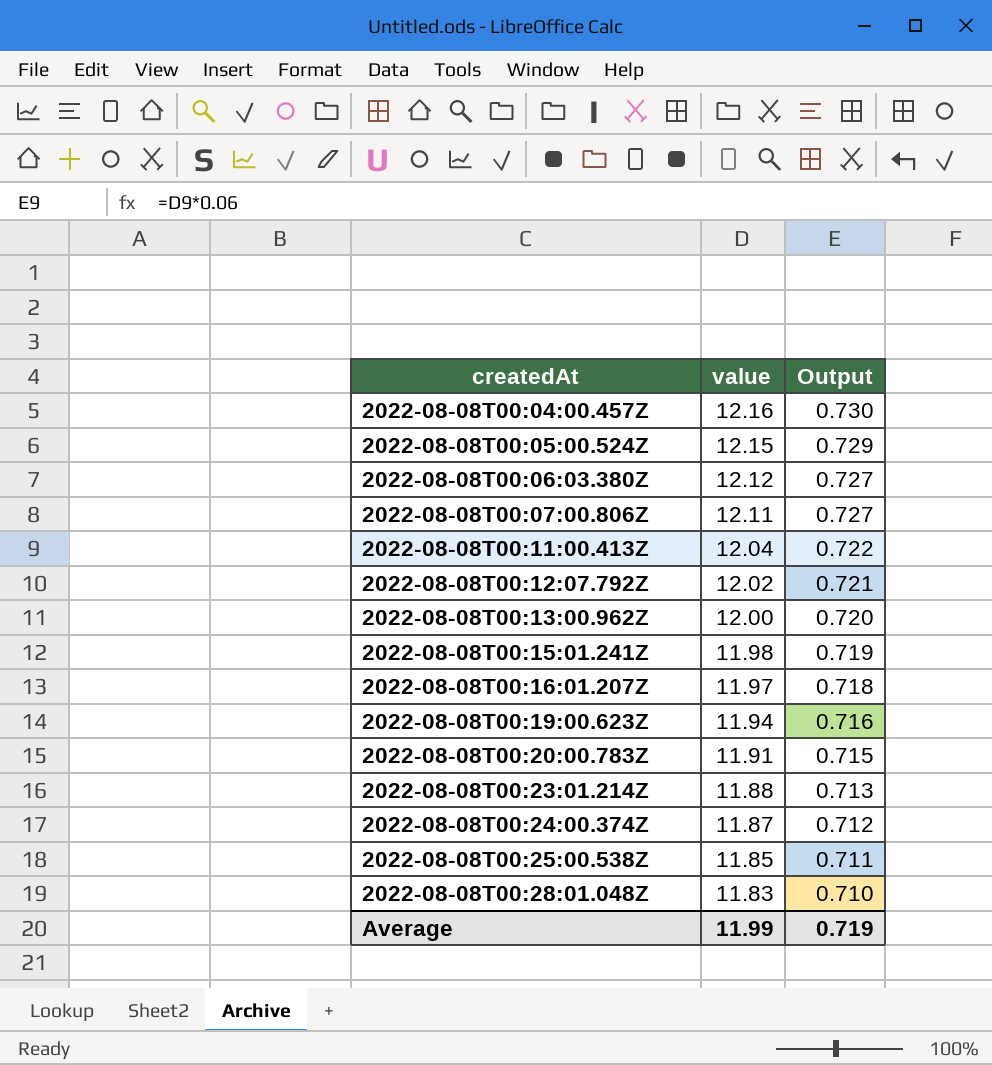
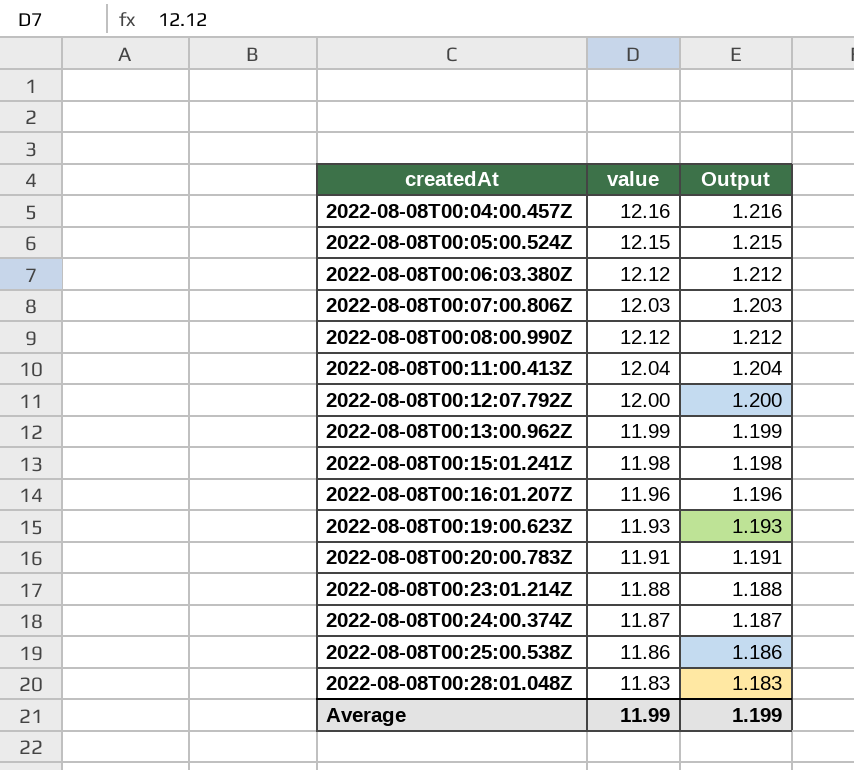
column Output | formula: [value] * 0.06 -> [value] * 0.1
2022-08-08T00:07:00.806Z | value: 12.11 -> 12.03
row 2022-08-08T00:08:00.990Z: none -> 12.12 | 1.212
2022-08-08T00:12:07.792Z | value: 12.02 -> 12.00
2022-08-08T00:13:00.962Z | value: 12.00 -> 11.99
2022-08-08T00:16:01.207Z | value: 11.97 -> 11.96
2022-08-08T00:19:00.623Z | value: 11.94 -> 11.93
2022-08-08T00:25:00.538Z | value: 11.85 -> 11.86
Average | Output: 0.719 -> 1.199

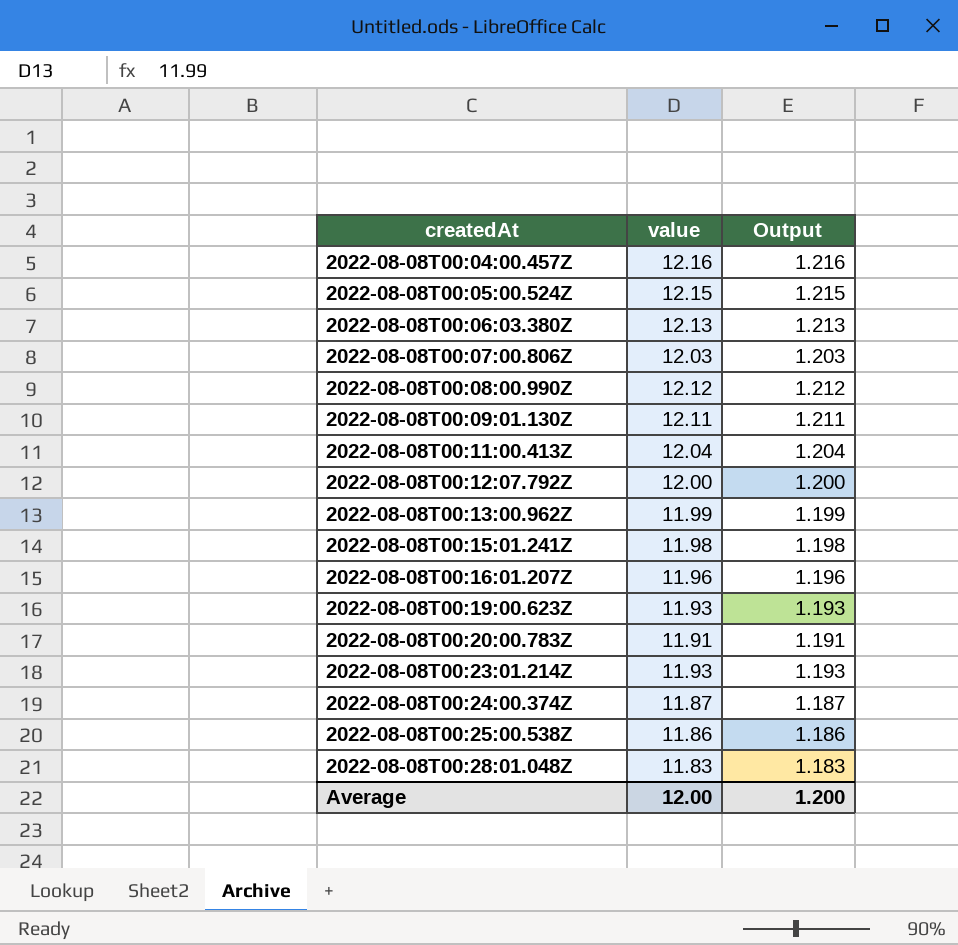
2022-08-08T00:06:03.380Z | value: 12.12 -> 12.13
2022-08-08T00:06:03.380Z | Output: 1.212 -> 1.213
row 2022-08-08T00:09:01.130Z: none -> 12.11 | 1.211
2022-08-08T00:23:01.214Z | value: 11.88 -> 11.93
2022-08-08T00:23:01.214Z | Output: 1.188 -> 1.193
Average | value: 11.99 -> 12.00
Average | Output: 1.199 -> 1.200

